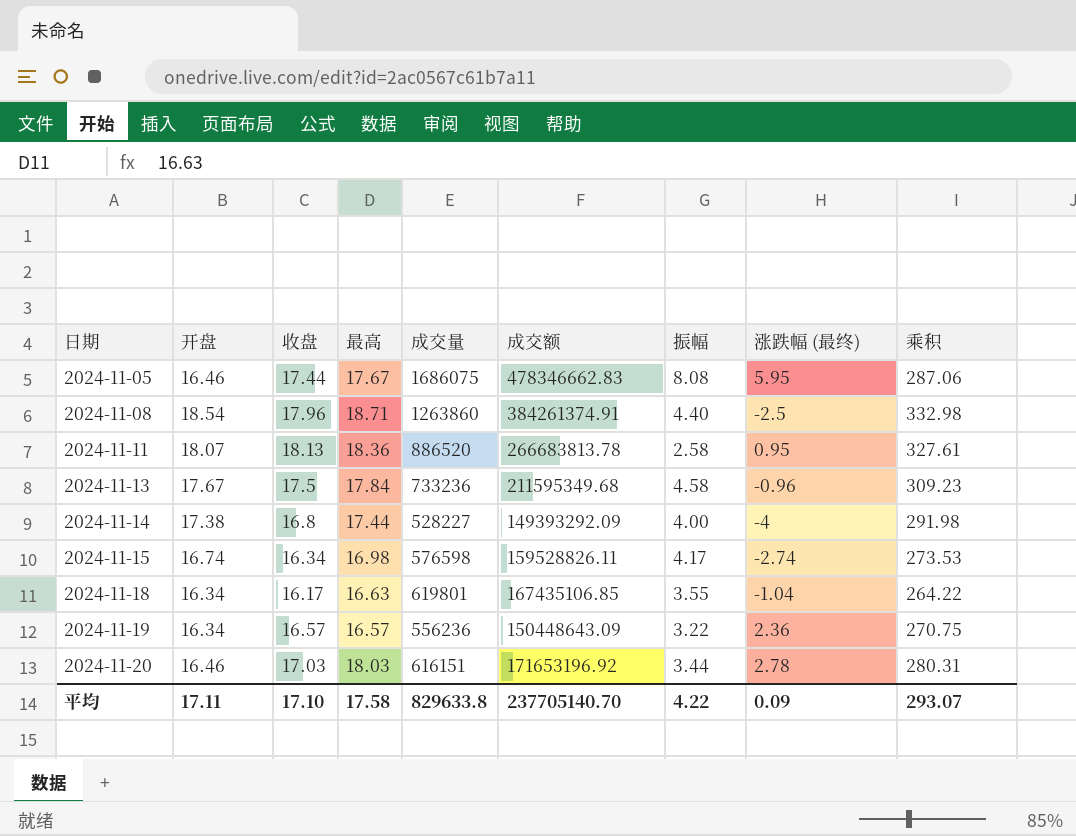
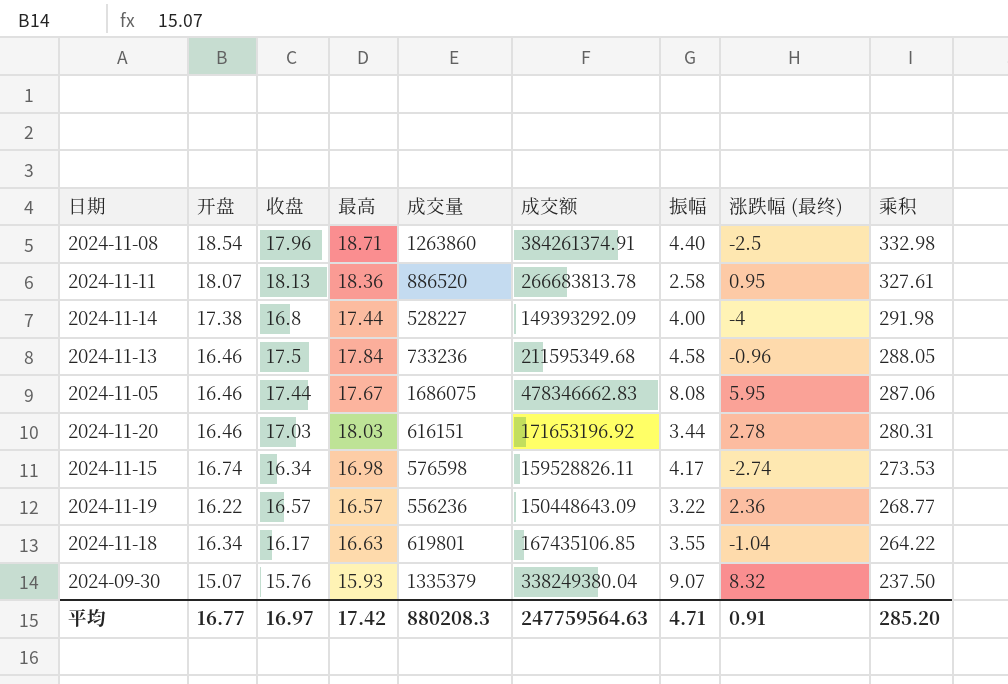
row order: 日期 ascending -> 乘积 descending
2024-11-13 | 开盘: 17.67 -> 16.46
2024-11-13 | 乘积: 309.23 -> 288.05
2024-11-19 | 开盘: 16.34 -> 16.22
2024-11-19 | 乘积: 270.75 -> 268.77
row 2024-09-30: none -> 15.07 | 15.76 | 15.93 | 1335379 | 338249380.04 | 9.07 | 8.32 | 237.50
平均 | 开盘: 17.11 -> 16.77
平均 | 收盘: 17.10 -> 16.97
平均 | 最高: 17.58 -> 17.42
平均 | 成交量: 829633.8 -> 880208.3
平均 | 成交额: 237705140.70 -> 247759564.63
平均 | 振幅: 4.22 -> 4.71
平均 | 涨跌幅 (最终): 0.09 -> 0.91
平均 | 乘积: 293.07 -> 285.20

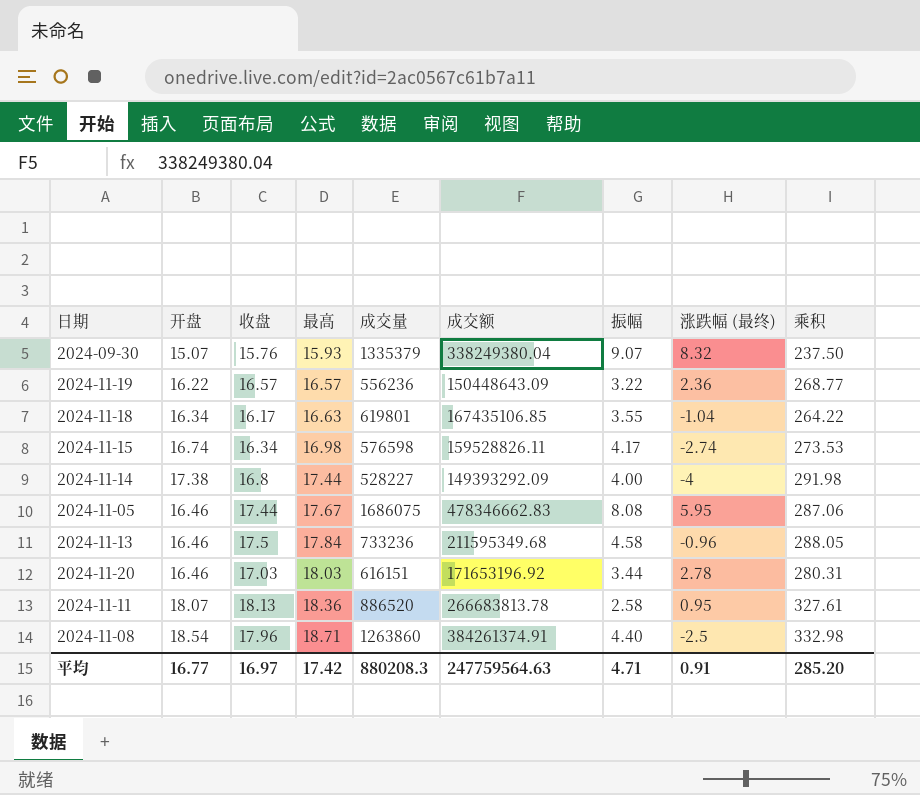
row order: 乘积 descending -> 最高 ascending

